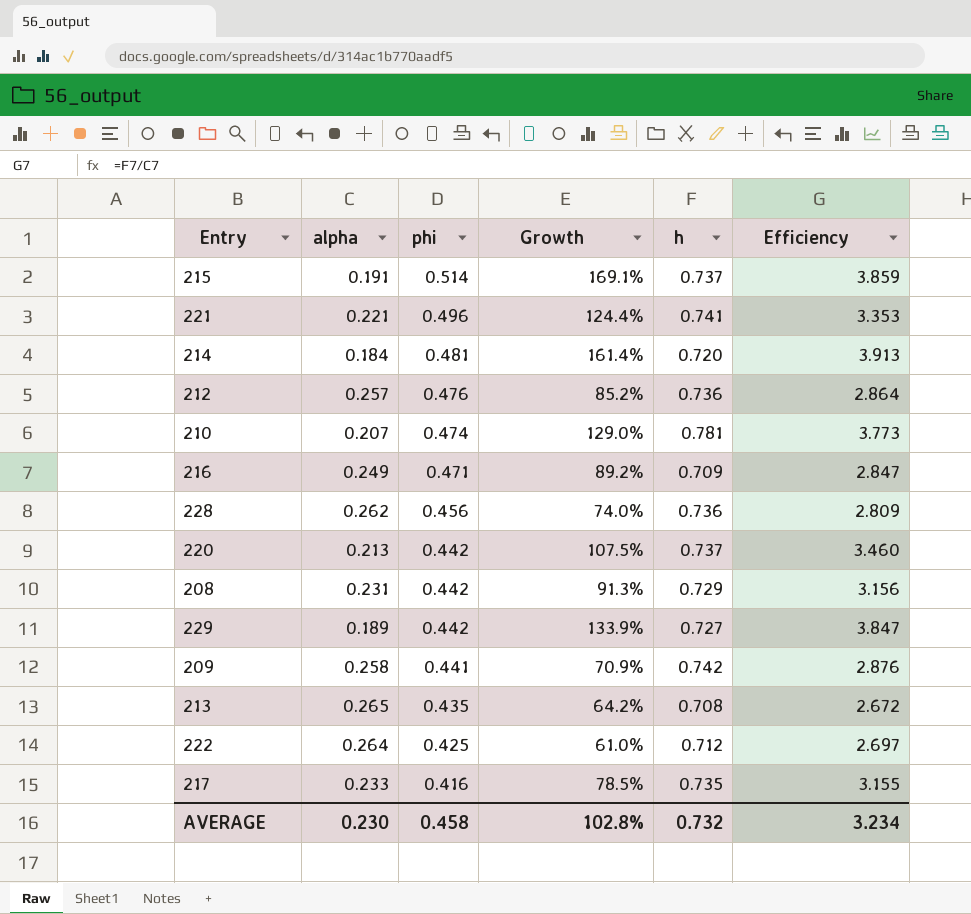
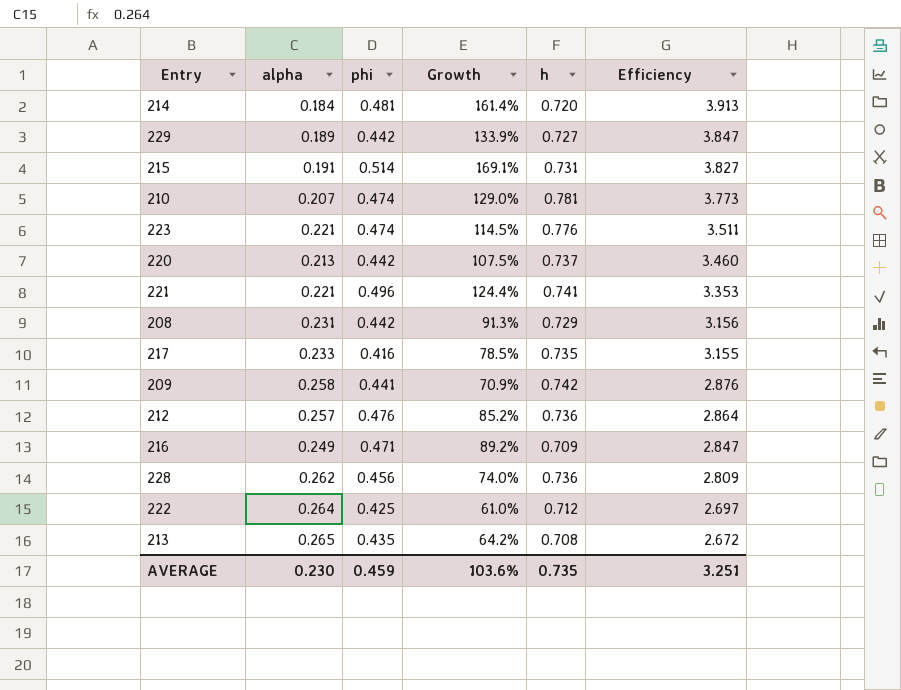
row order: phi descending -> Efficiency descending
215 | h: 0.737 -> 0.731
215 | Efficiency: 3.859 -> 3.827
row 223: none -> 0.221 | 0.474 | 114.5% | 0.776 | 3.511
AVERAGE | phi: 0.458 -> 0.459
AVERAGE | Growth: 102.8% -> 103.6%
AVERAGE | h: 0.732 -> 0.735
AVERAGE | Efficiency: 3.234 -> 3.251

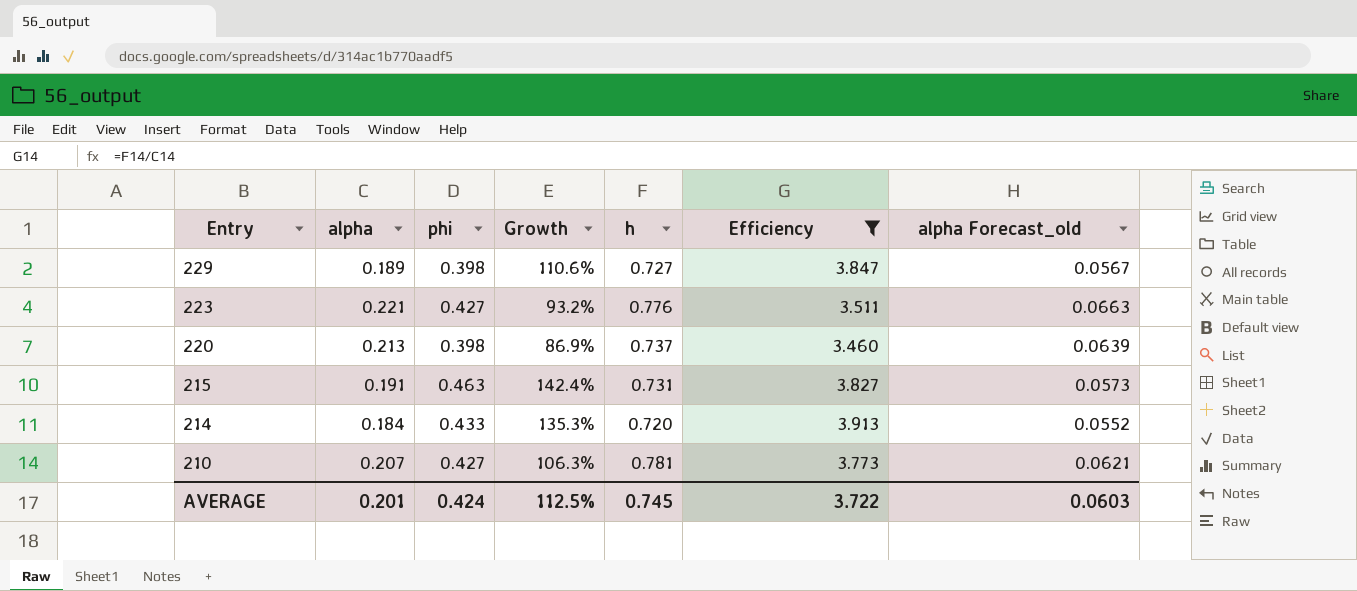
filter: none -> Efficiency >= 3.460
row order: Efficiency descending -> Entry descending
column alpha Forecast_old | formula: none -> [alpha] * 0.3
229 | phi: 0.442 -> 0.398
229 | Growth: 133.9% -> 110.6%
223 | phi: 0.474 -> 0.427
223 | Growth: 114.5% -> 93.2%
220 | phi: 0.442 -> 0.398
220 | Growth: 107.5% -> 86.9%
215 | phi: 0.514 -> 0.463
215 | Growth: 169.1% -> 142.4%
214 | phi: 0.481 -> 0.433
214 | Growth: 161.4% -> 135.3%
210 | phi: 0.474 -> 0.427
210 | Growth: 129.0% -> 106.3%
AVERAGE | alpha: 0.230 -> 0.201
AVERAGE | phi: 0.459 -> 0.424
AVERAGE | Growth: 103.6% -> 112.5%
AVERAGE | h: 0.735 -> 0.745
AVERAGE | Efficiency: 3.251 -> 3.722

